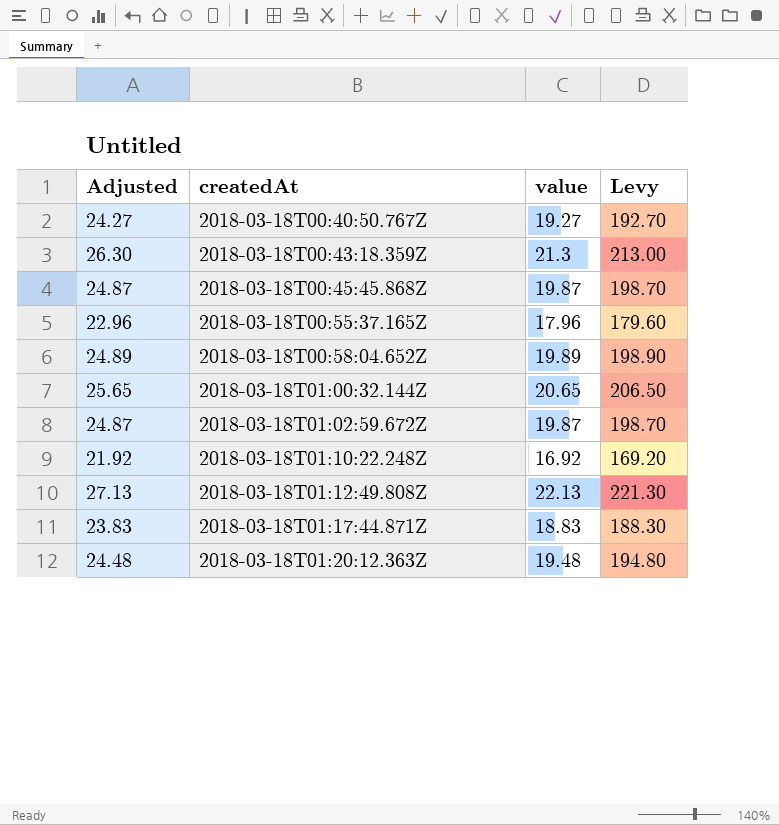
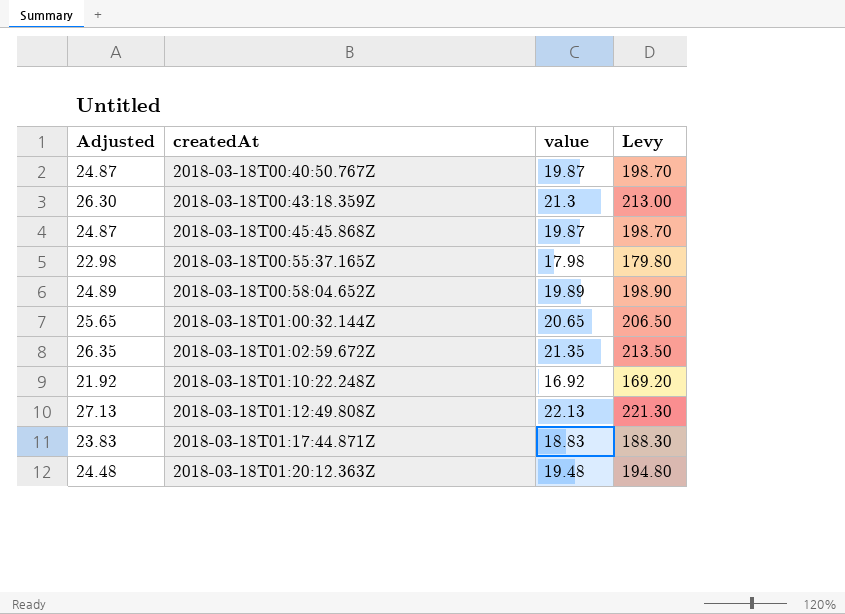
2018-03-18T00:40:50.767Z | Adjusted: 24.27 -> 24.87
2018-03-18T00:40:50.767Z | value: 19.27 -> 19.87
2018-03-18T00:40:50.767Z | Levy: 192.70 -> 198.70
2018-03-18T00:55:37.165Z | Adjusted: 22.96 -> 22.98
2018-03-18T00:55:37.165Z | value: 17.96 -> 17.98
2018-03-18T00:55:37.165Z | Levy: 179.60 -> 179.80
2018-03-18T01:02:59.672Z | Adjusted: 24.87 -> 26.35
2018-03-18T01:02:59.672Z | value: 19.87 -> 21.35
2018-03-18T01:02:59.672Z | Levy: 198.70 -> 213.50

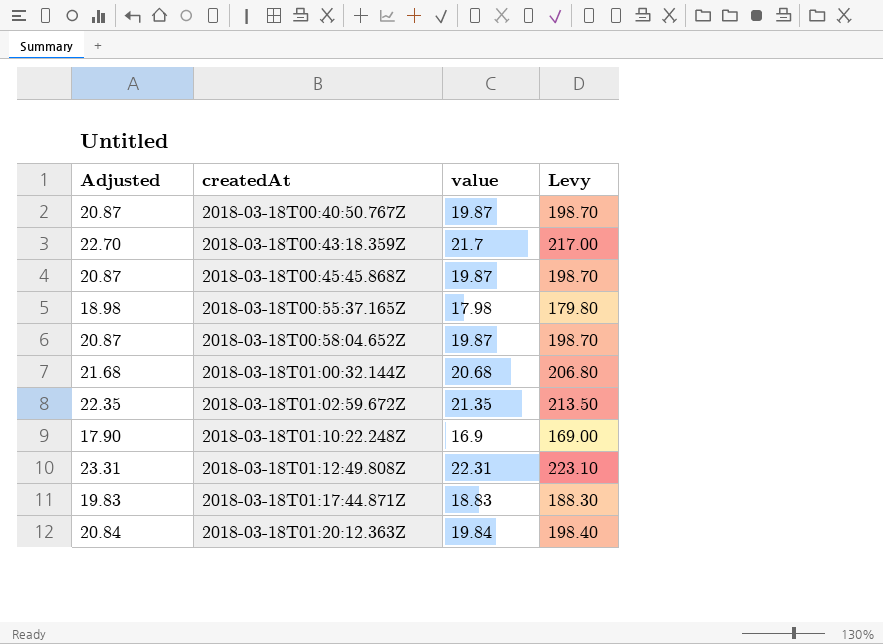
column Adjusted | formula: [value] + 5 -> [value] + 1
2018-03-18T00:43:18.359Z | value: 21.3 -> 21.7
2018-03-18T00:43:18.359Z | Levy: 213.00 -> 217.00
2018-03-18T00:58:04.652Z | value: 19.89 -> 19.87
2018-03-18T00:58:04.652Z | Levy: 198.90 -> 198.70
2018-03-18T01:00:32.144Z | value: 20.65 -> 20.68
2018-03-18T01:00:32.144Z | Levy: 206.50 -> 206.80
2018-03-18T01:10:22.248Z | value: 16.92 -> 16.9
2018-03-18T01:10:22.248Z | Levy: 169.20 -> 169.00
2018-03-18T01:12:49.808Z | value: 22.13 -> 22.31
2018-03-18T01:12:49.808Z | Levy: 221.30 -> 223.10
2018-03-18T01:20:12.363Z | value: 19.48 -> 19.84
2018-03-18T01:20:12.363Z | Levy: 194.80 -> 198.40

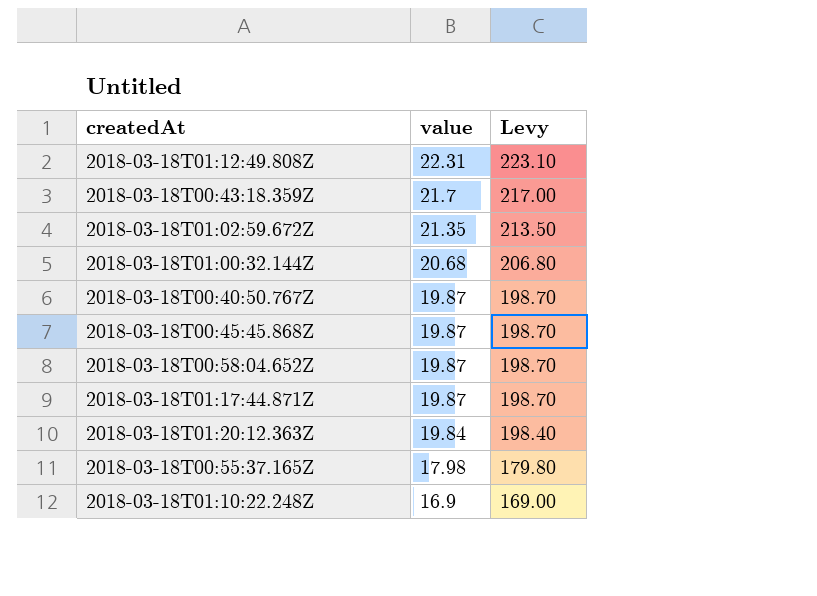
row order: createdAt ascending -> value descending
column Adjusted | formula: [value] + 1 -> none
2018-03-18T01:17:44.871Z | value: 18.83 -> 19.87
2018-03-18T01:17:44.871Z | Levy: 188.30 -> 198.70

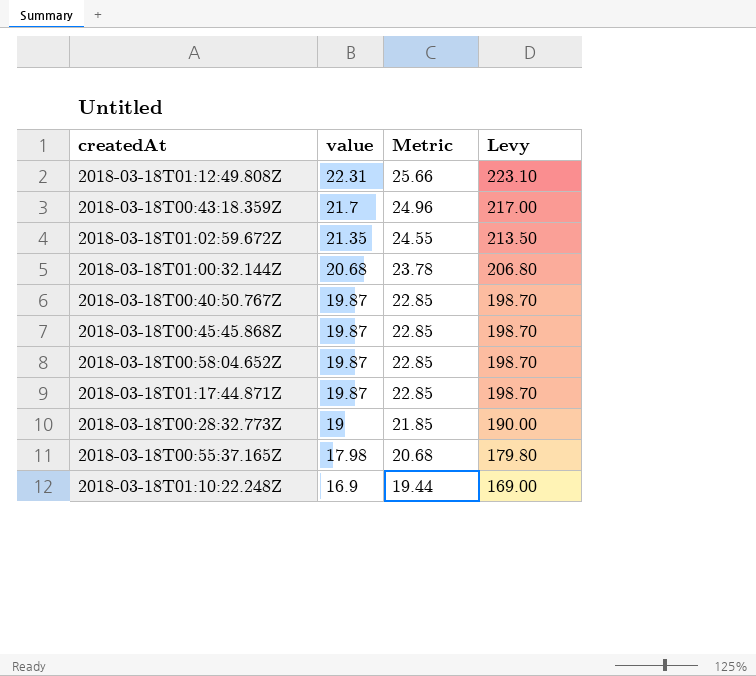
column Metric | formula: none -> [value] * 1.15
row 2018-03-18T01:20:12.363Z: 19.84 | 198.40 -> none
row 2018-03-18T00:28:32.773Z: none -> 19 | 21.85 | 190.00

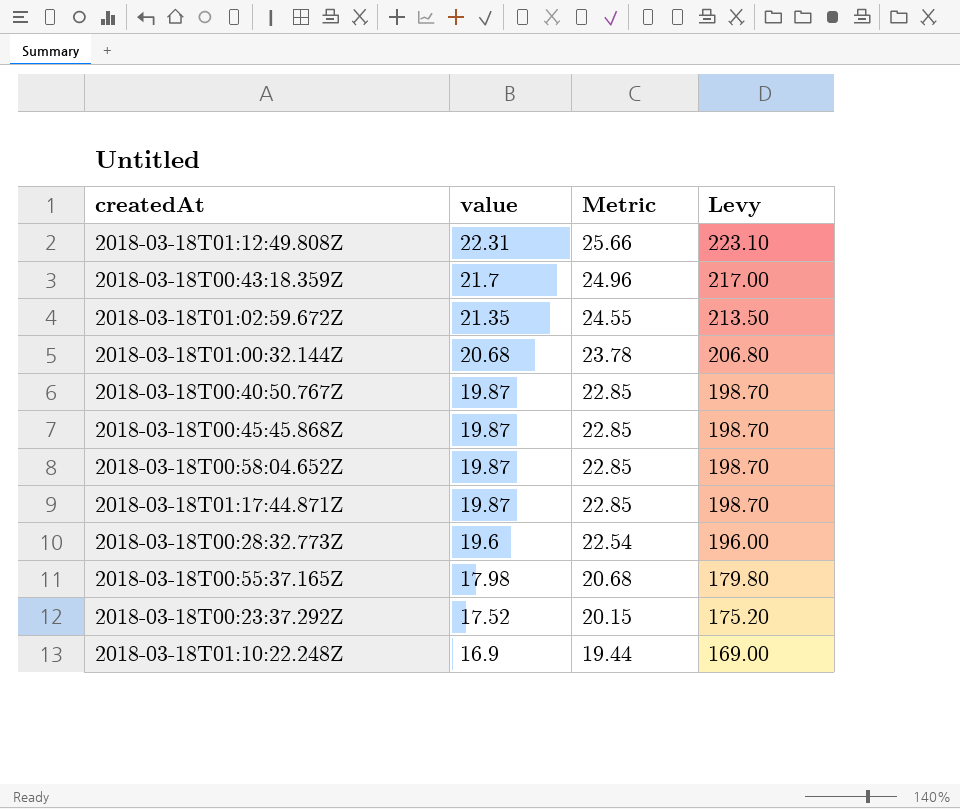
2018-03-18T00:28:32.773Z | value: 19 -> 19.6
2018-03-18T00:28:32.773Z | Metric: 21.85 -> 22.54
2018-03-18T00:28:32.773Z | Levy: 190.00 -> 196.00
row 2018-03-18T00:23:37.292Z: none -> 17.52 | 20.15 | 175.20

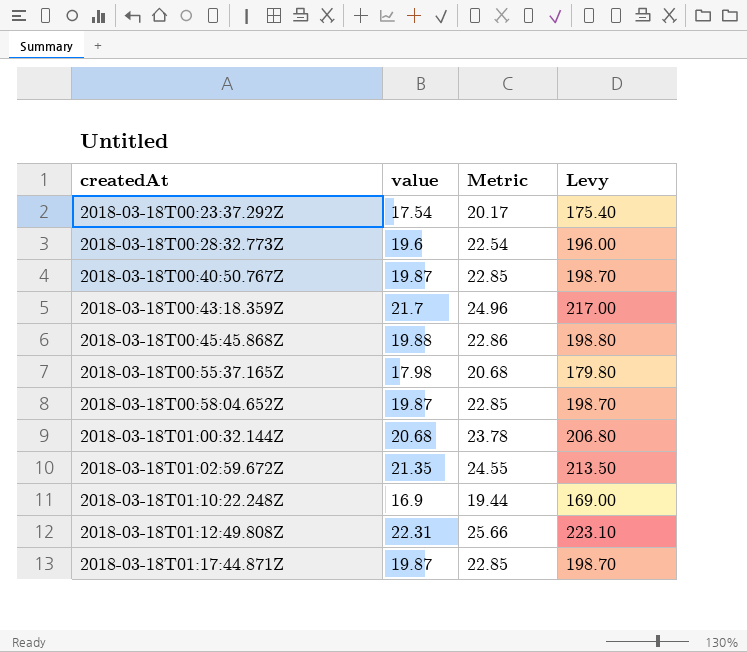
row order: value descending -> createdAt ascending
2018-03-18T00:23:37.292Z | value: 17.52 -> 17.54
2018-03-18T00:23:37.292Z | Metric: 20.15 -> 20.17
2018-03-18T00:23:37.292Z | Levy: 175.20 -> 175.40
2018-03-18T00:45:45.868Z | value: 19.87 -> 19.88
2018-03-18T00:45:45.868Z | Metric: 22.85 -> 22.86
2018-03-18T00:45:45.868Z | Levy: 198.70 -> 198.80

